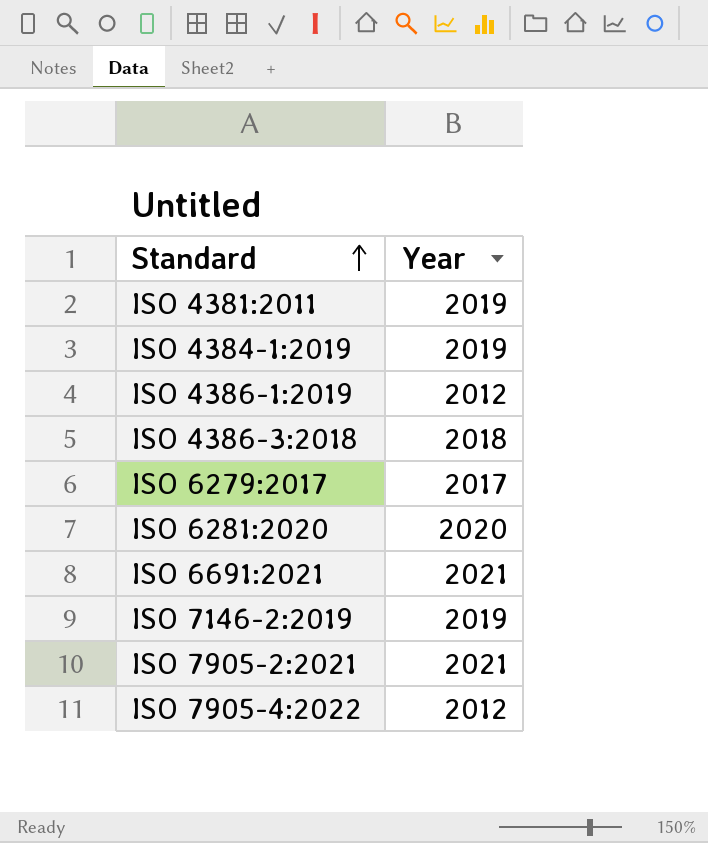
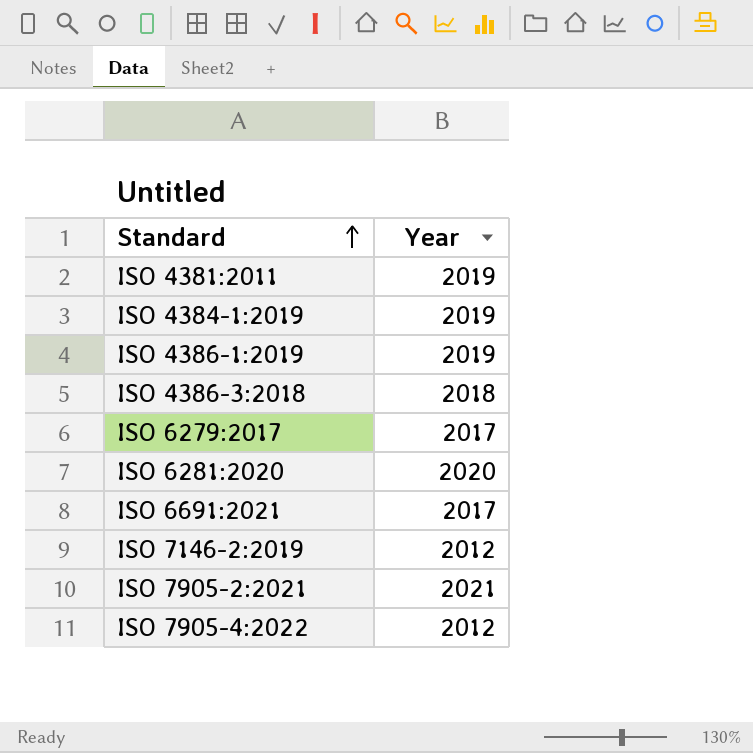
ISO 4386-1:2019 | Year: 2012 -> 2019
ISO 6691:2021 | Year: 2021 -> 2017
ISO 7146-2:2019 | Year: 2019 -> 2012

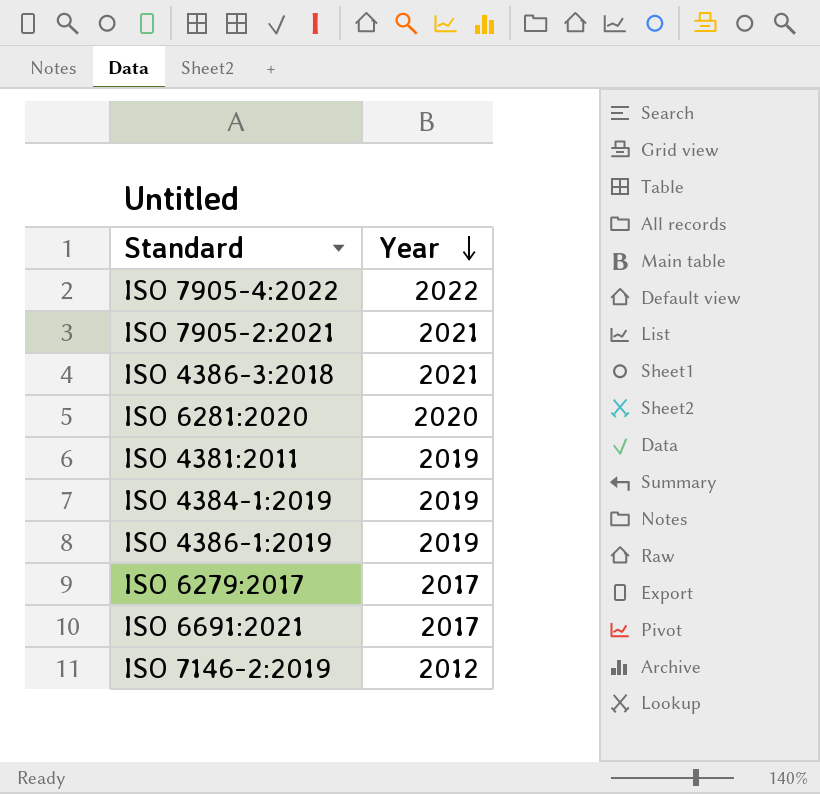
row order: Standard ascending -> Year descending
ISO 7905-4:2022 | Year: 2012 -> 2022
ISO 4386-3:2018 | Year: 2018 -> 2021

